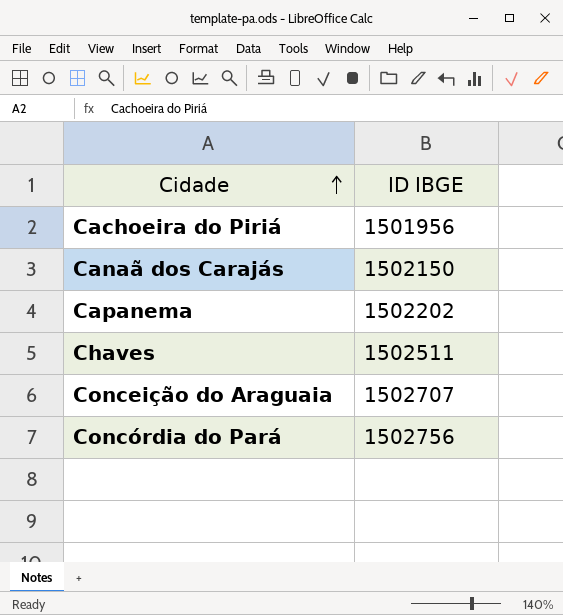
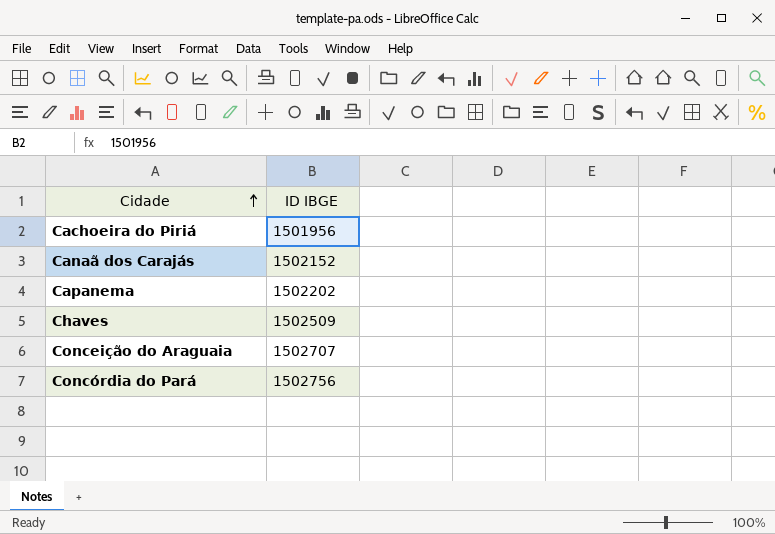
Canaã dos Carajás | ID IBGE: 1502150 -> 1502152
Chaves | ID IBGE: 1502511 -> 1502509

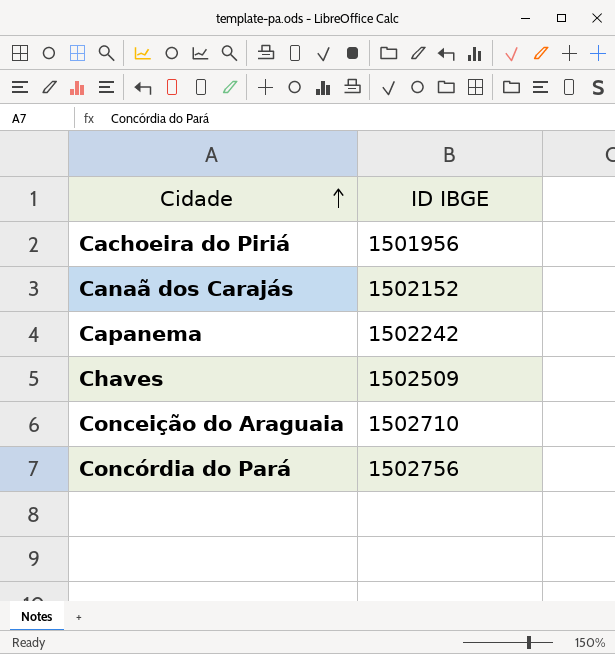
Capanema | ID IBGE: 1502202 -> 1502242
Conceição do Araguaia | ID IBGE: 1502707 -> 1502710

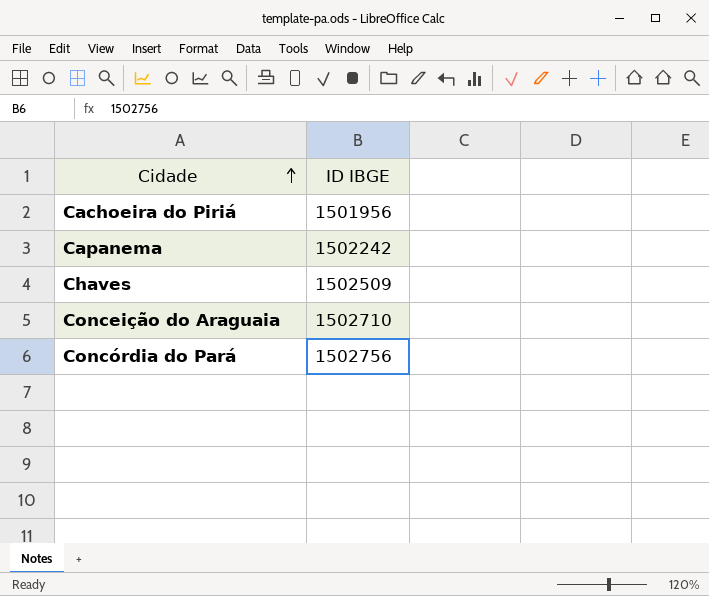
row Canaã dos Carajás: 1502152 -> none

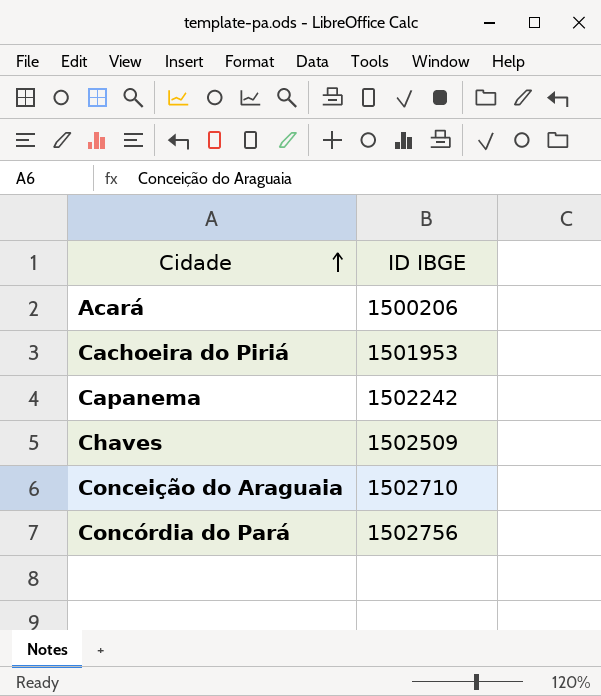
row Acará: none -> 1500206
Cachoeira do Piriá | ID IBGE: 1501956 -> 1501953

